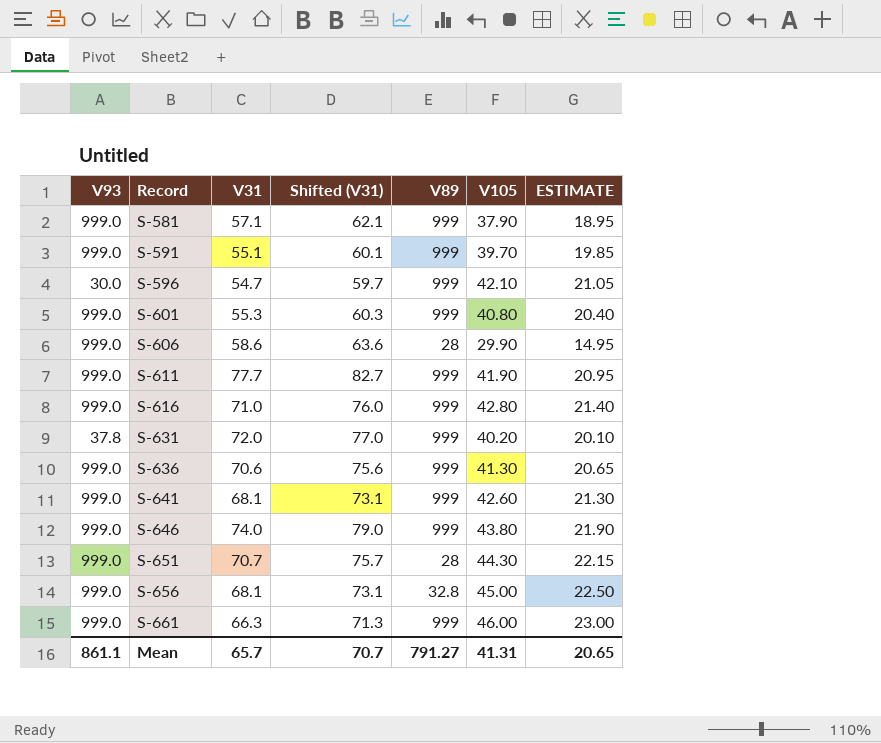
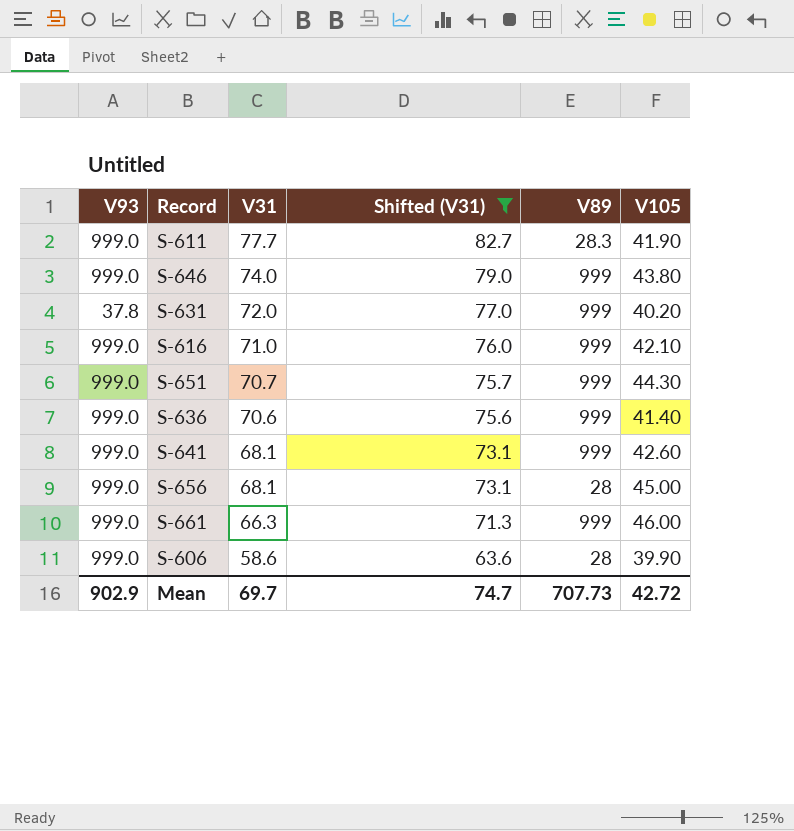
filter: none -> Shifted (V31) >= 63.6
row order: Record ascending -> V31 descending
column ESTIMATE | formula: [V105] * 0.5 -> none
S-611 | V89: 999 -> 28.3
S-616 | V105: 42.80 -> 42.10
S-651 | V89: 28 -> 999
S-636 | V105: 41.30 -> 41.40
S-656 | V89: 32.8 -> 28
S-606 | V105: 29.90 -> 39.90
Mean | V93: 861.1 -> 902.9
Mean | V31: 65.7 -> 69.7
Mean | Shifted (V31): 70.7 -> 74.7
Mean | V89: 791.27 -> 707.73
Mean | V105: 41.31 -> 42.72

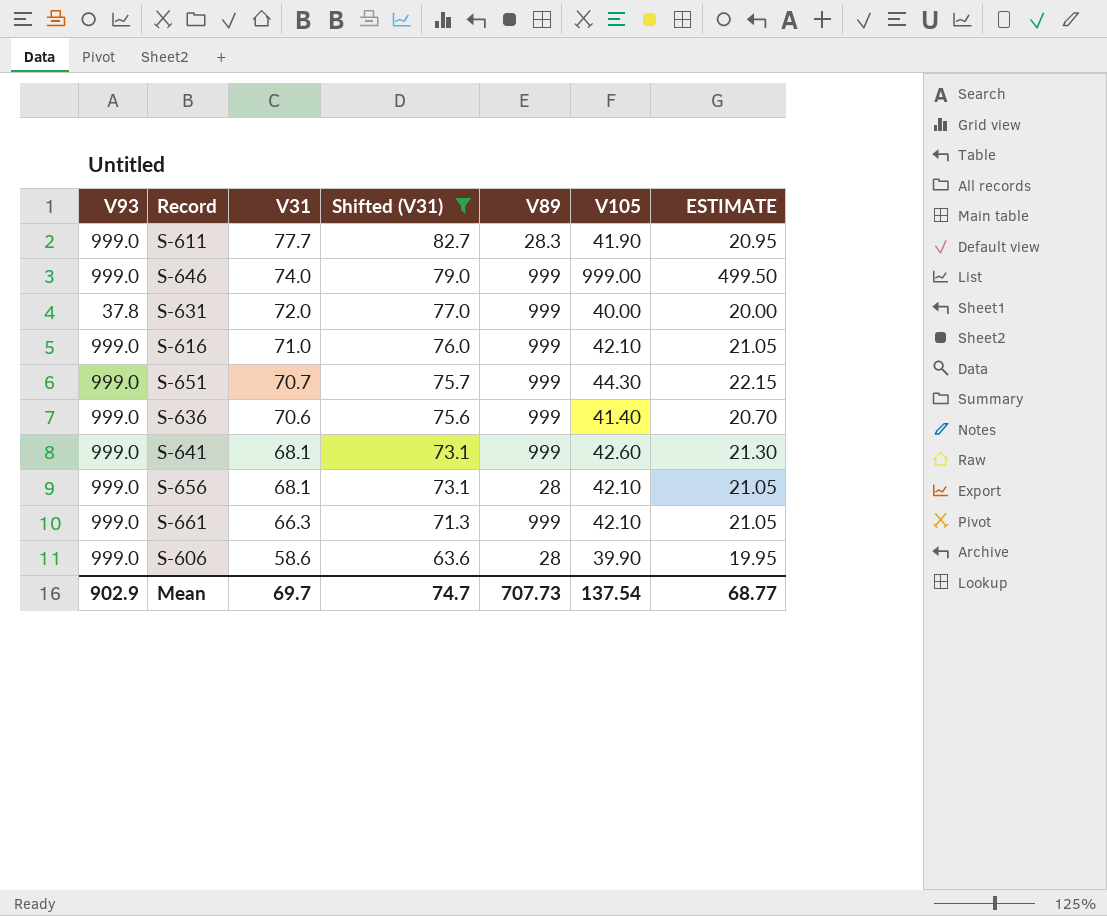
column ESTIMATE | formula: none -> [V105] * 0.5
S-646 | V105: 43.80 -> 999.00
S-631 | V105: 40.20 -> 40.00
S-656 | V105: 45.00 -> 42.10
S-661 | V105: 46.00 -> 42.10
Mean | V105: 42.72 -> 137.54

